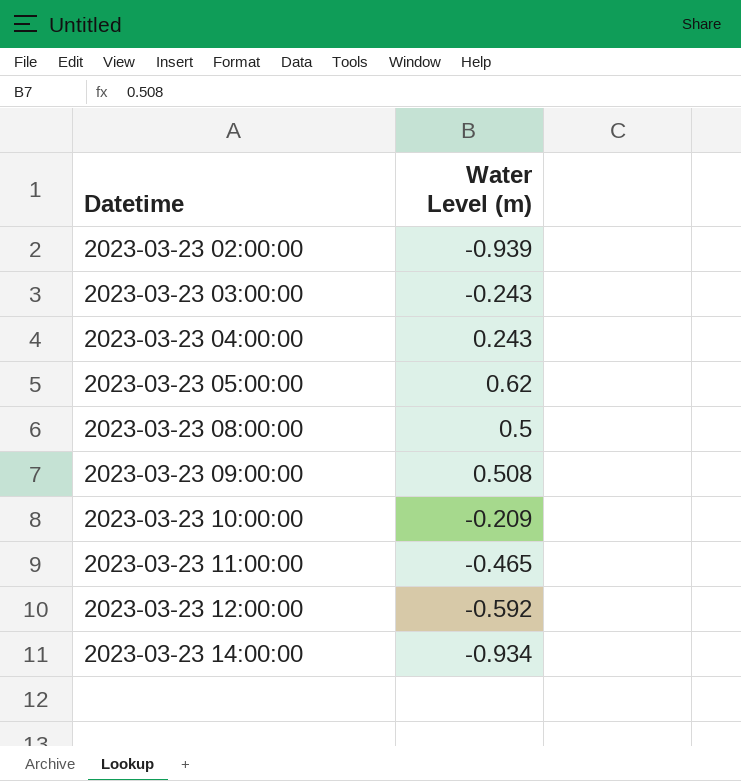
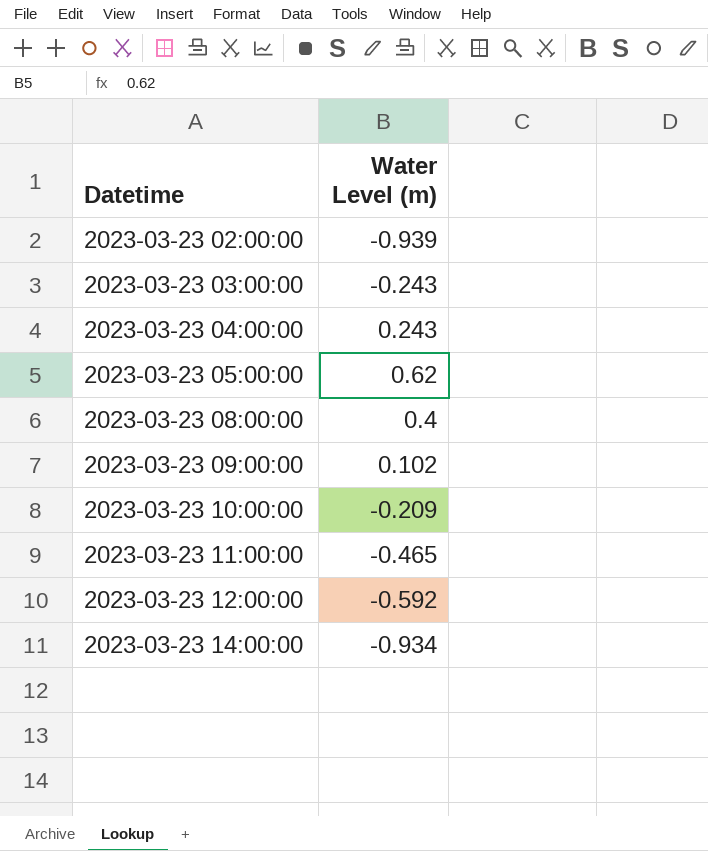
2023-03-23 08:00:00 | Water Level (m): 0.5 -> 0.4
2023-03-23 09:00:00 | Water Level (m): 0.508 -> 0.102

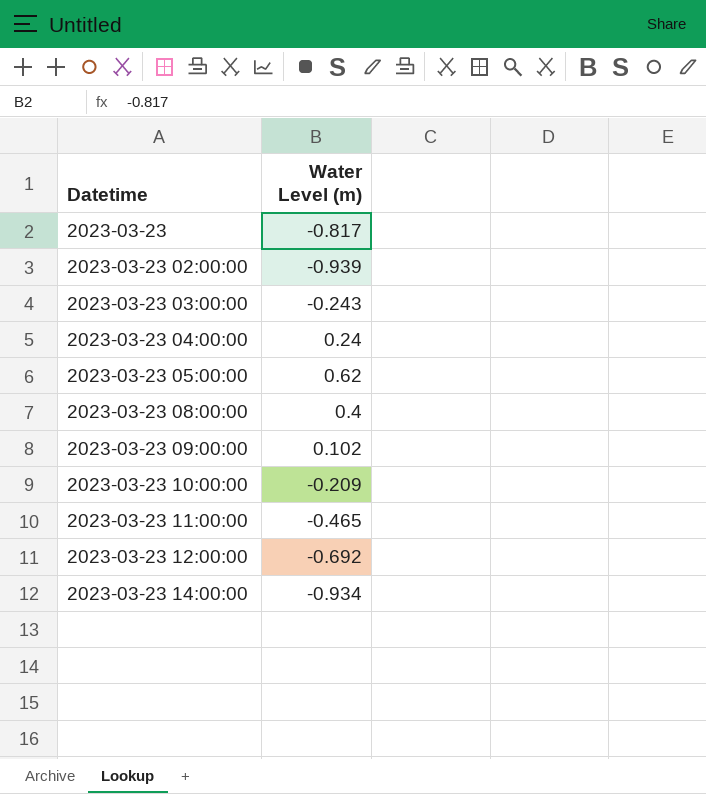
row 2023-03-23: none -> -0.817
2023-03-23 04:00:00 | Water Level (m): 0.243 -> 0.24
2023-03-23 12:00:00 | Water Level (m): -0.592 -> -0.692

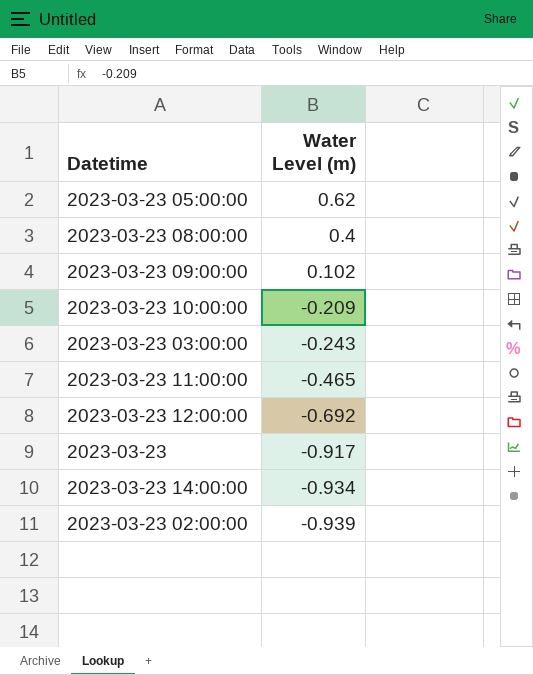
row order: Datetime ascending -> Water Level (m) descending
row 2023-03-23 04:00:00: 0.24 -> none
2023-03-23 | Water Level (m): -0.817 -> -0.917

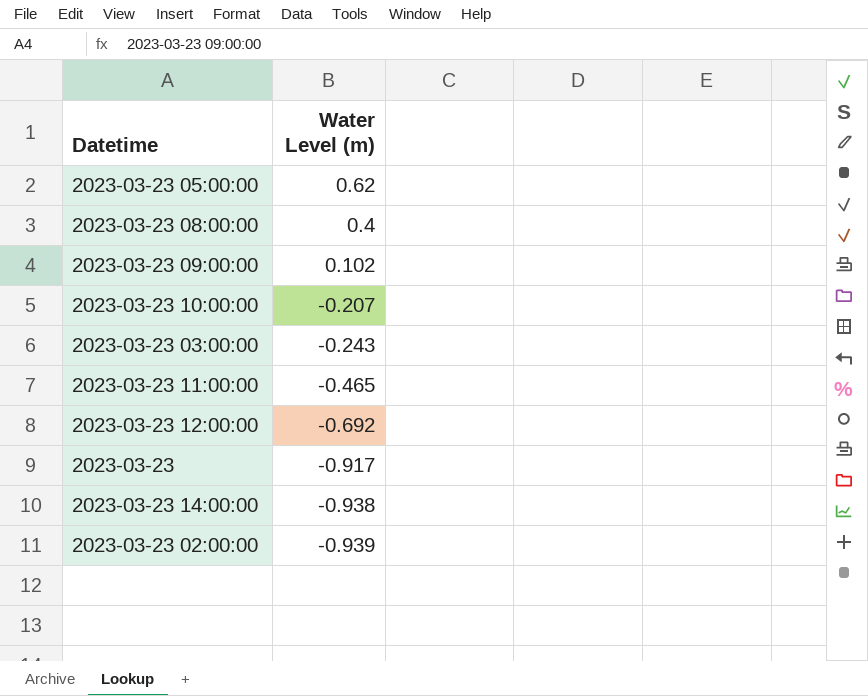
2023-03-23 10:00:00 | Water Level (m): -0.209 -> -0.207
2023-03-23 14:00:00 | Water Level (m): -0.934 -> -0.938

